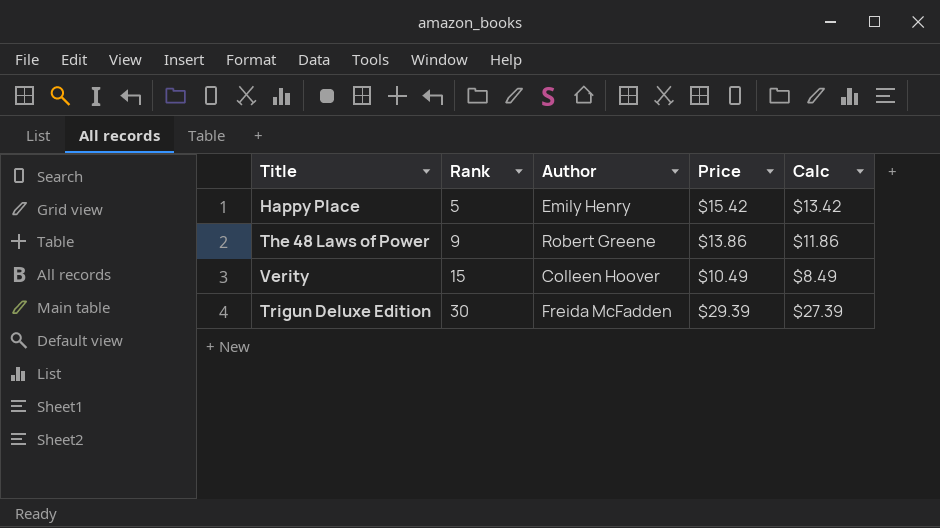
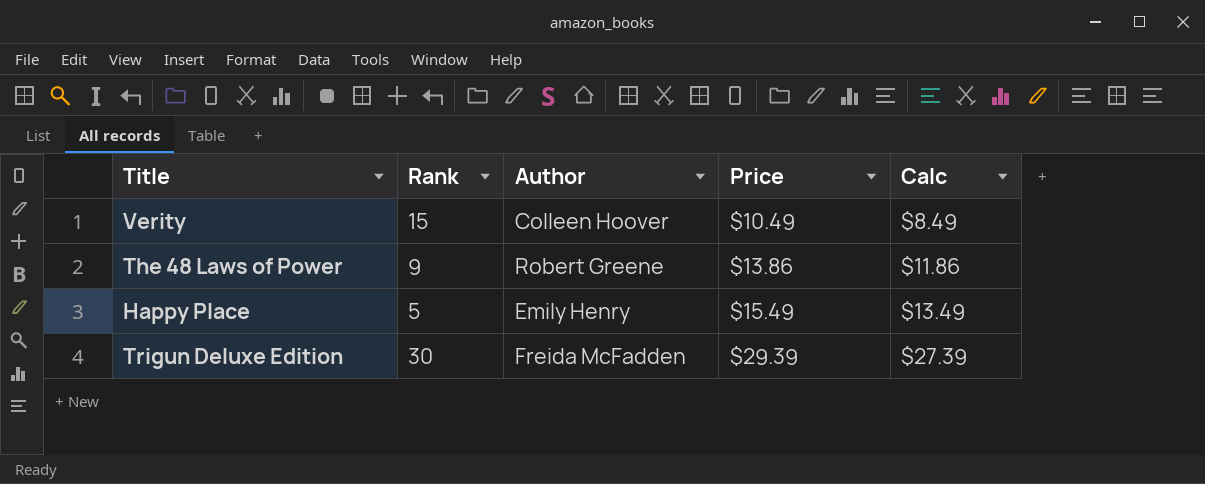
row order: Rank ascending -> Price ascending
Happy Place | Price: $15.42 -> $15.49
Happy Place | Calc: $13.42 -> $13.49

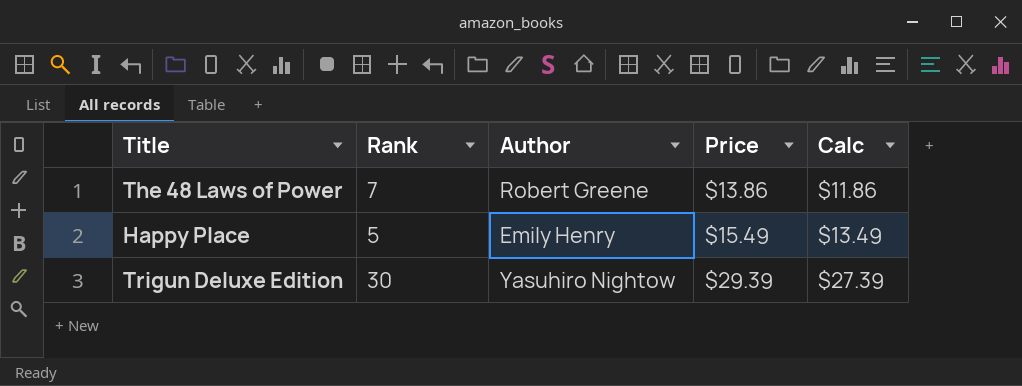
row Verity: 15 | Colleen Hoover | $10.49 | $8.49 -> none
The 48 Laws of Power | Rank: 9 -> 7
Trigun Deluxe Edition | Author: Freida McFadden -> Yasuhiro Nightow

